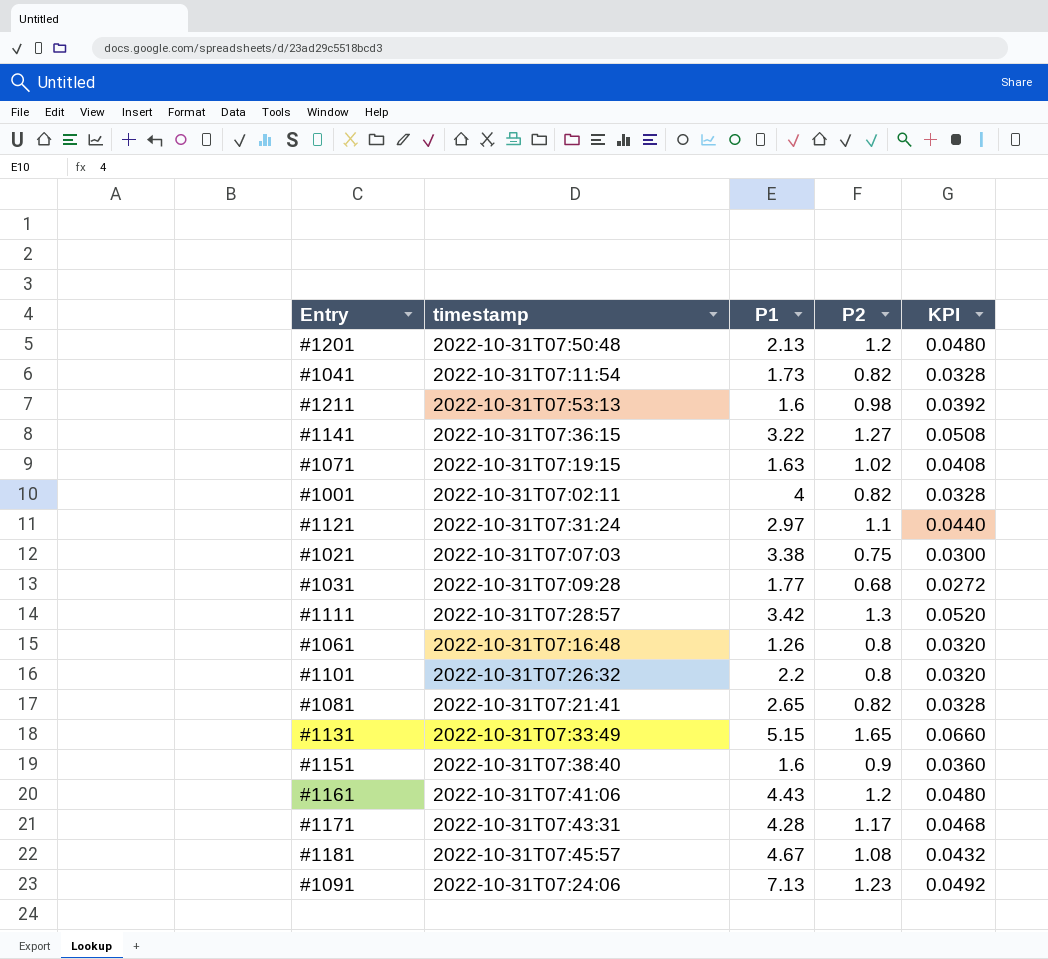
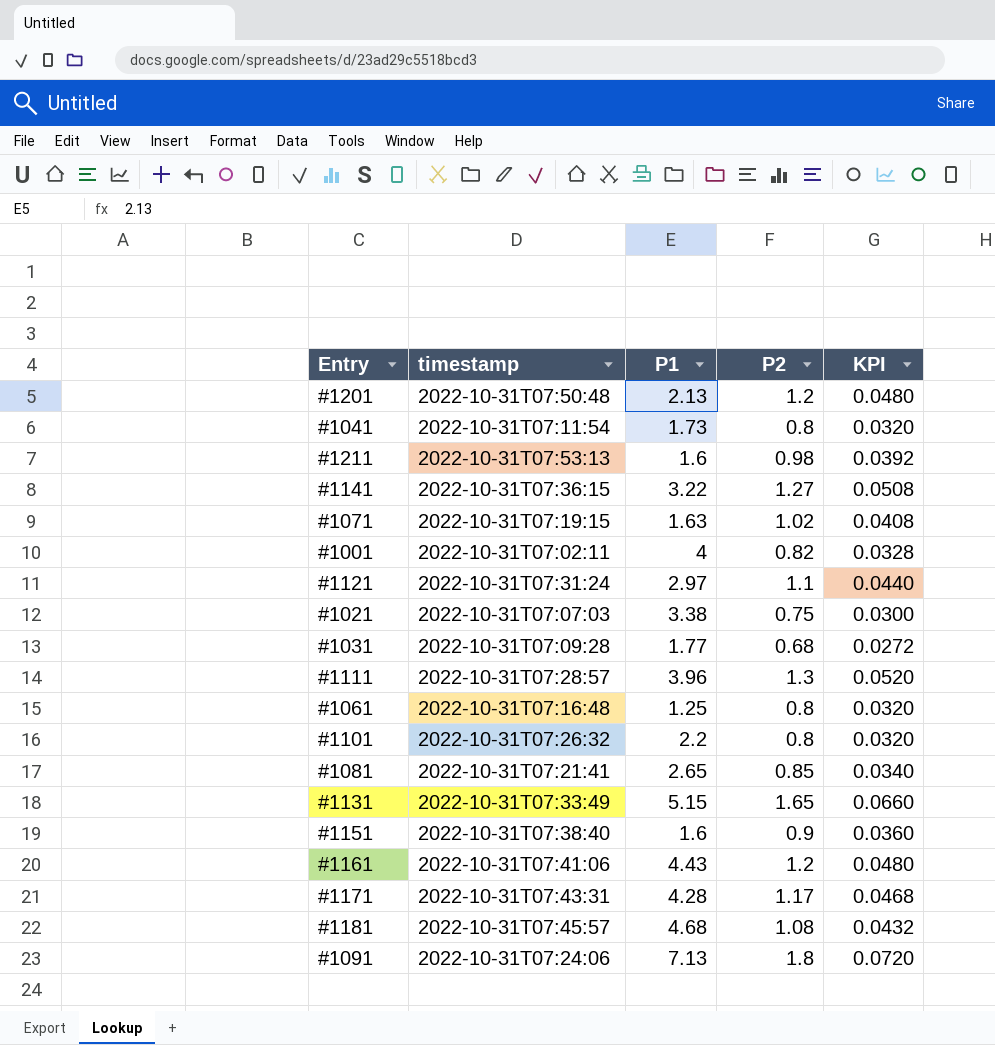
#1041 | P2: 0.82 -> 0.8
#1041 | KPI: 0.0328 -> 0.0320
#1111 | P1: 3.42 -> 3.96
#1061 | P1: 1.26 -> 1.25
#1081 | P2: 0.82 -> 0.85
#1081 | KPI: 0.0328 -> 0.0340
#1181 | P1: 4.67 -> 4.68
#1091 | P2: 1.23 -> 1.8
#1091 | KPI: 0.0492 -> 0.0720

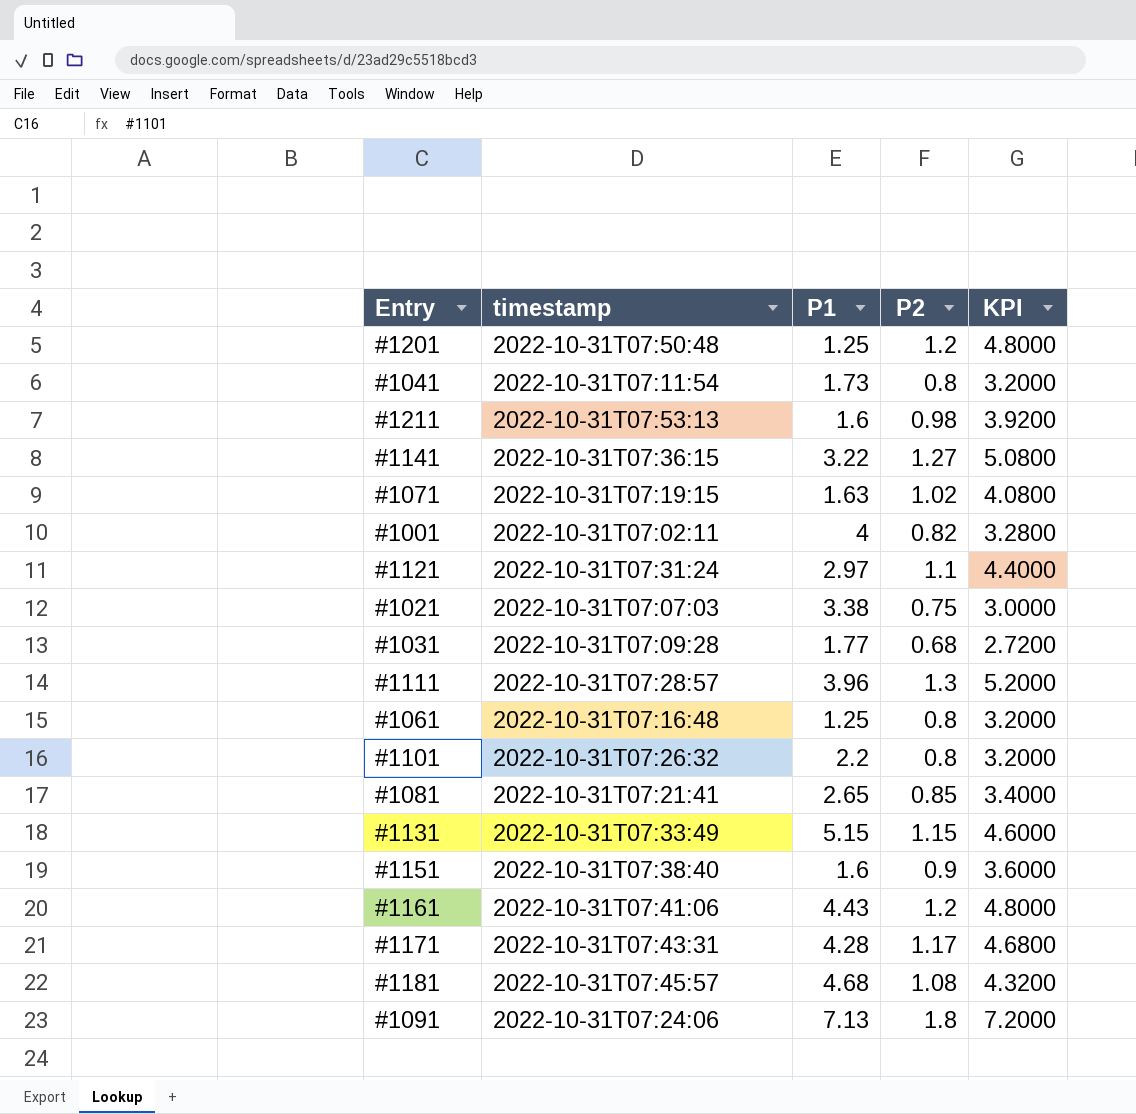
column KPI | formula: [P2] * 0.04 -> [P2] * 4
#1201 | P1: 2.13 -> 1.25
#1131 | P2: 1.65 -> 1.15

